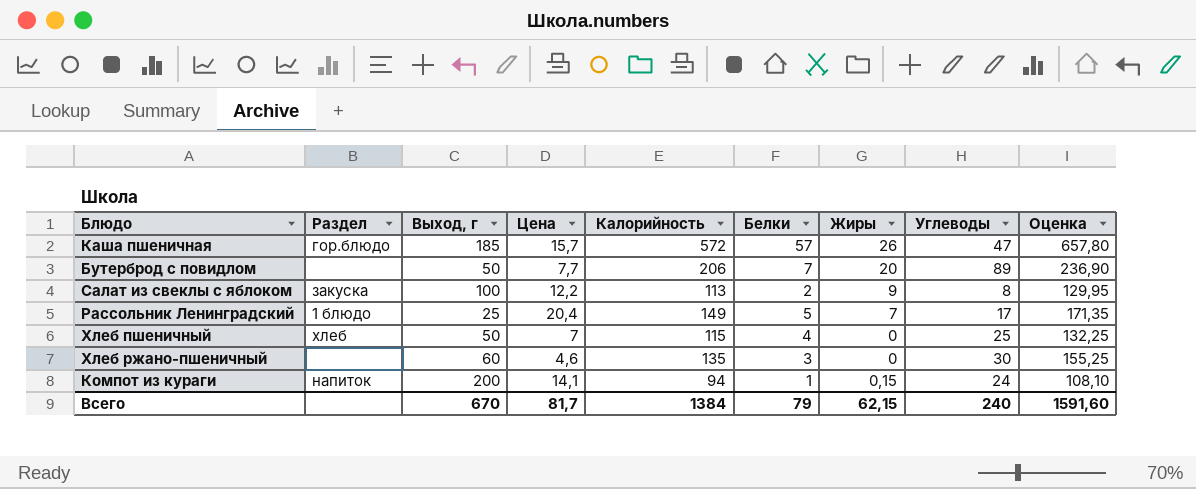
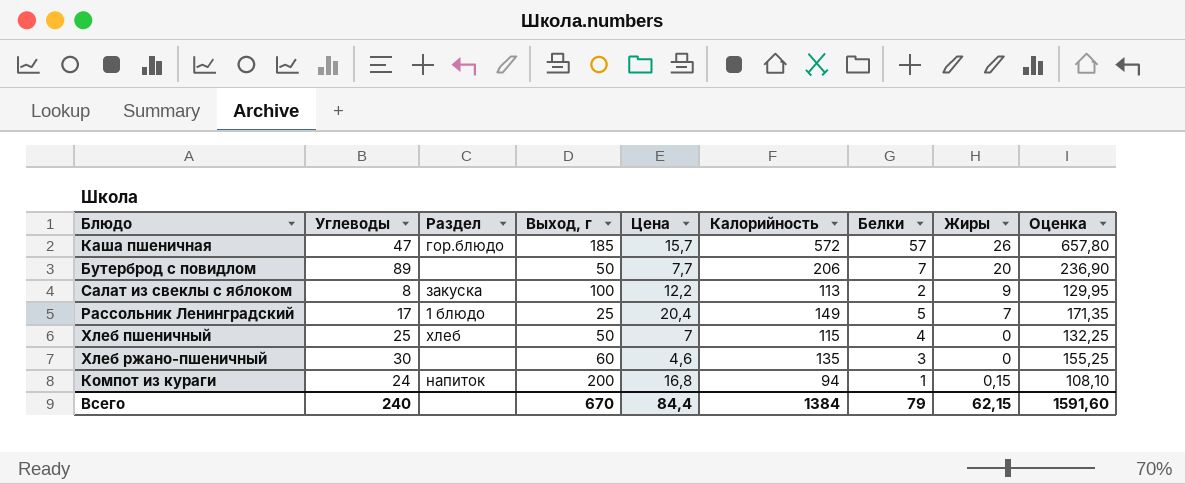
column Углеводы | position: 8 -> 2
Компот из кураги | Цена: 14,1 -> 16,8
Всего | Цена: 81,7 -> 84,4

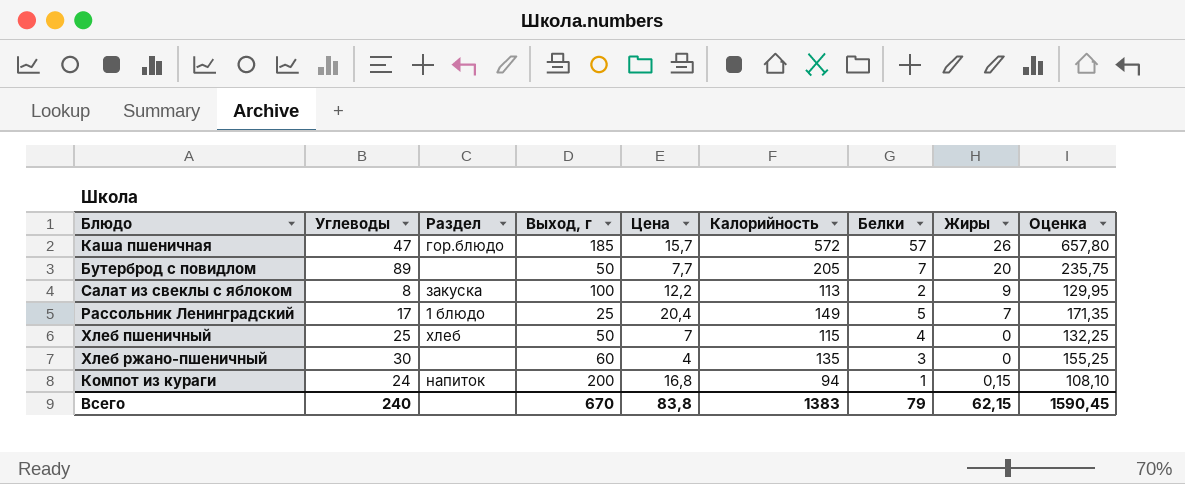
Бутерброд с повидлом | Калорийность: 206 -> 205
Бутерброд с повидлом | Оценка: 236,90 -> 235,75
Хлеб ржано-пшеничный | Цена: 4,6 -> 4
Всего | Цена: 84,4 -> 83,8
Всего | Калорийность: 1384 -> 1383
Всего | Оценка: 1591,60 -> 1590,45

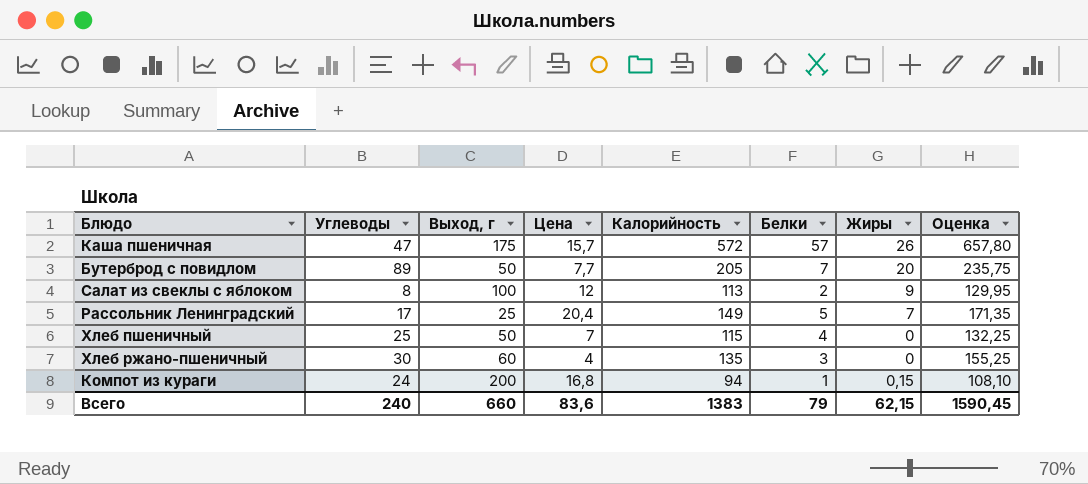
column Раздел | position: 3 -> none
Каша пшеничная | Выход, г: 185 -> 175
Салат из свеклы с яблоком | Цена: 12,2 -> 12
Всего | Выход, г: 670 -> 660
Всего | Цена: 83,8 -> 83,6

